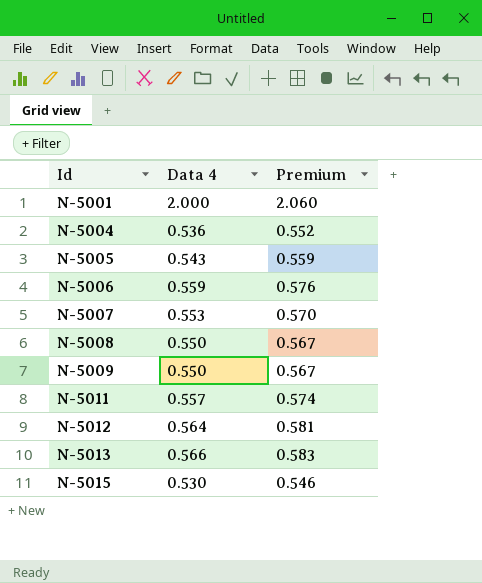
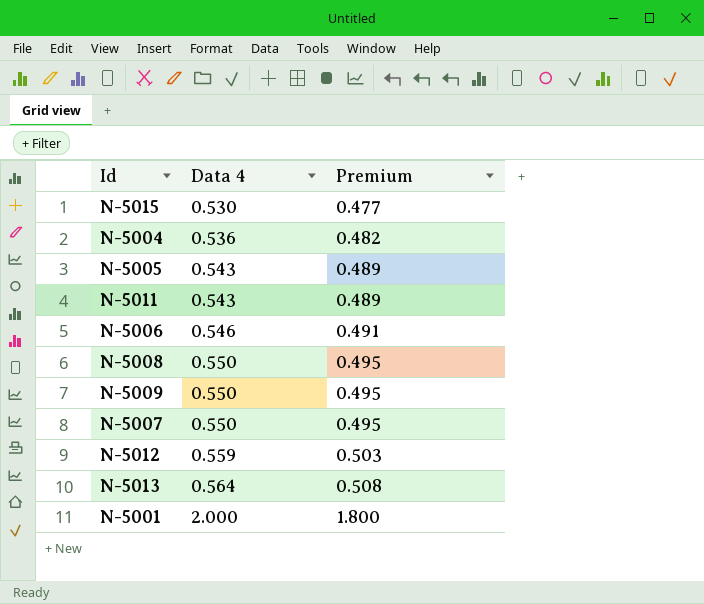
row order: Id ascending -> Data 4 ascending
column Premium | formula: [Data 4] * 1.03 -> [Data 4] * 0.9
N-5011 | Data 4: 0.557 -> 0.543
N-5006 | Data 4: 0.559 -> 0.546
N-5007 | Data 4: 0.553 -> 0.550
N-5012 | Data 4: 0.564 -> 0.559
N-5013 | Data 4: 0.566 -> 0.564

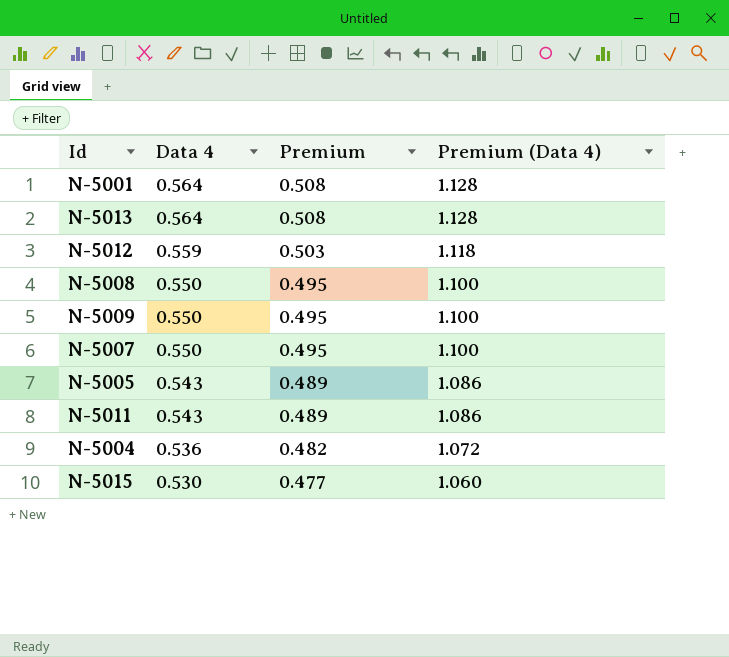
row order: Data 4 ascending -> Data 4 descending
column Premium (Data 4) | formula: none -> [Data 4] * 2
row N-5006: 0.546 | 0.491 -> none
N-5001 | Data 4: 2.000 -> 0.564
N-5001 | Premium: 1.800 -> 0.508

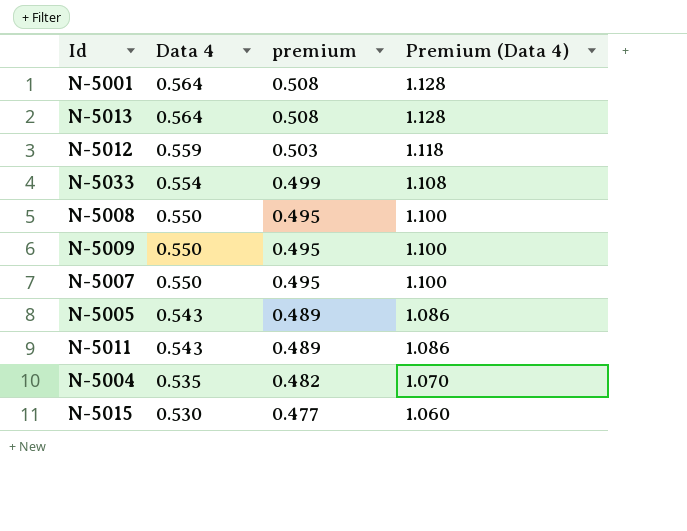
column name: Premium -> premium
row N-5033: none -> 0.554 | 0.499 | 1.108
N-5004 | Data 4: 0.536 -> 0.535
N-5004 | Premium (Data 4): 1.072 -> 1.070

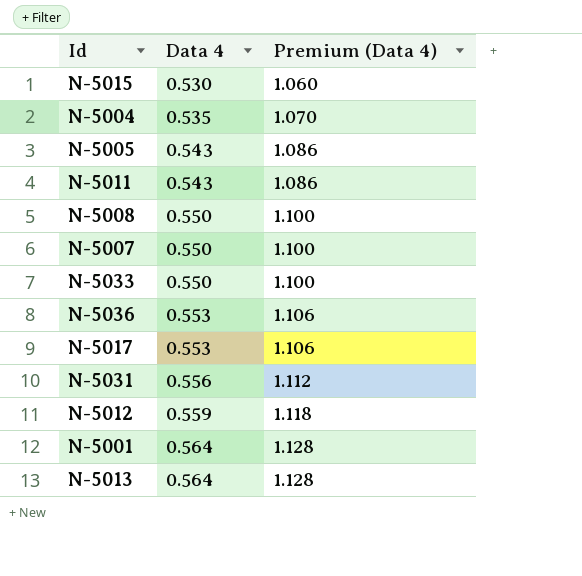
row order: Data 4 descending -> Data 4 ascending
column premium | formula: [Data 4] * 0.9 -> none
row N-5009: 0.550 | 0.495 | 1.100 -> none
N-5033 | Data 4: 0.554 -> 0.550
N-5033 | Premium (Data 4): 1.108 -> 1.100
row N-5036: none -> 0.553 | 1.106
row N-5017: none -> 0.553 | 1.106
row N-5031: none -> 0.556 | 1.112

